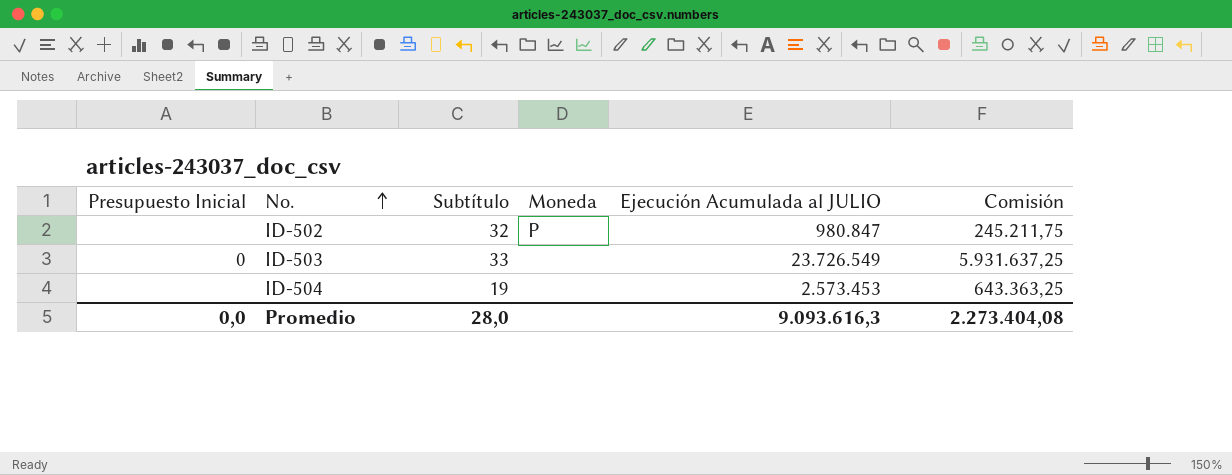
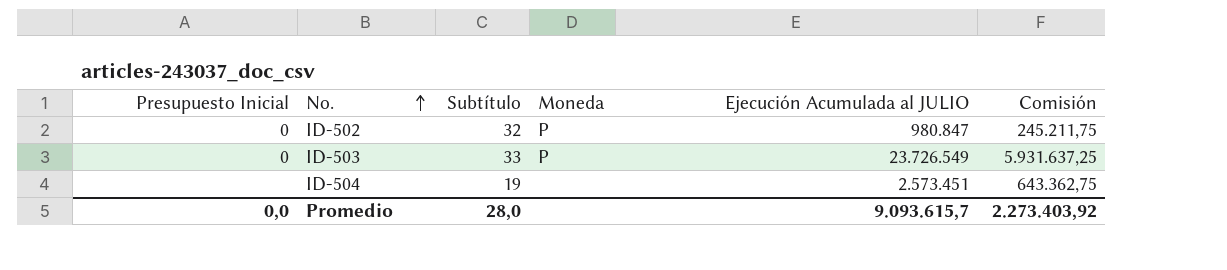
ID-502 | Presupuesto Inicial: none -> 0
ID-503 | Moneda: none -> P
ID-504 | Ejecución Acumulada al JULIO: 2.573.453 -> 2.573.451
ID-504 | Comisión: 643.363,25 -> 643.362,75
Promedio | Ejecución Acumulada al JULIO: 9.093.616,3 -> 9.093.615,7
Promedio | Comisión: 2.273.404,08 -> 2.273.403,92

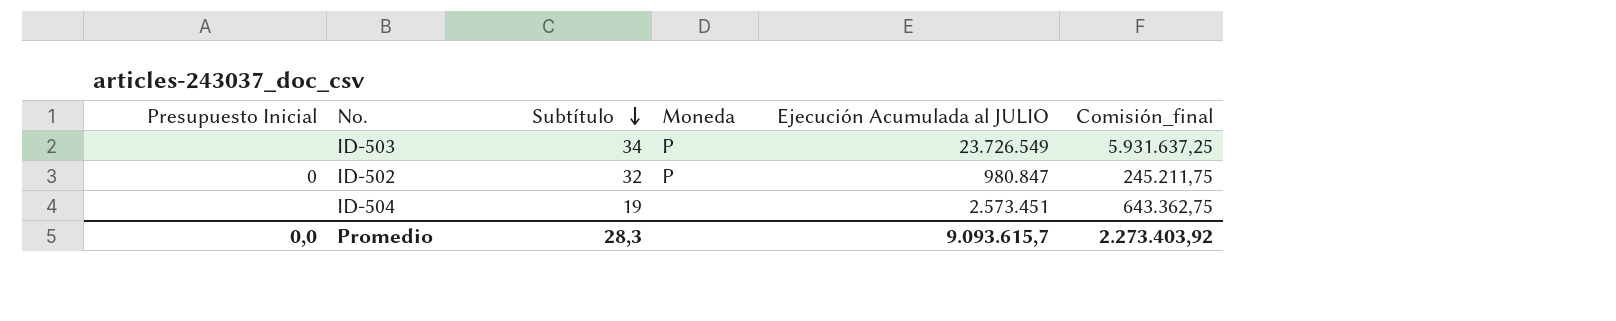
row order: No. ascending -> Subtítulo descending
column name: Comisión -> Comisión_final
ID-503 | Presupuesto Inicial: 0 -> none
ID-503 | Subtítulo: 33 -> 34
Promedio | Subtítulo: 28,0 -> 28,3

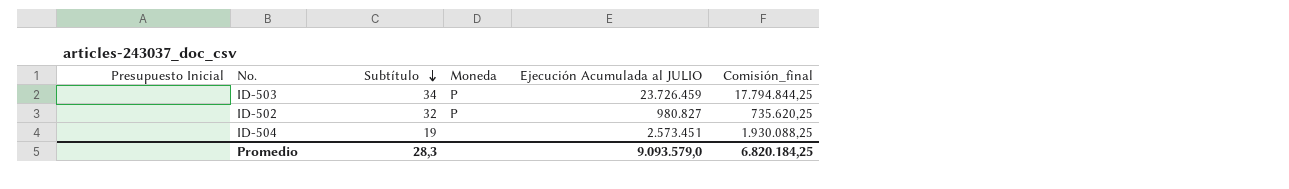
column Comisión_final | formula: [Ejecución Acumulada al JULIO] * 0,25 -> [Ejecución Acumulada al JULIO] * 0,75
ID-503 | Ejecución Acumulada al JULIO: 23.726.549 -> 23.726.459
ID-502 | Presupuesto Inicial: 0 -> none
ID-502 | Ejecución Acumulada al JULIO: 980.847 -> 980.827
Promedio | Presupuesto Inicial: 0,0 -> none
Promedio | Ejecución Acumulada al JULIO: 9.093.615,7 -> 9.093.579,0
Promedio | Comisión_final: 2.273.403,92 -> 6.820.184,25

